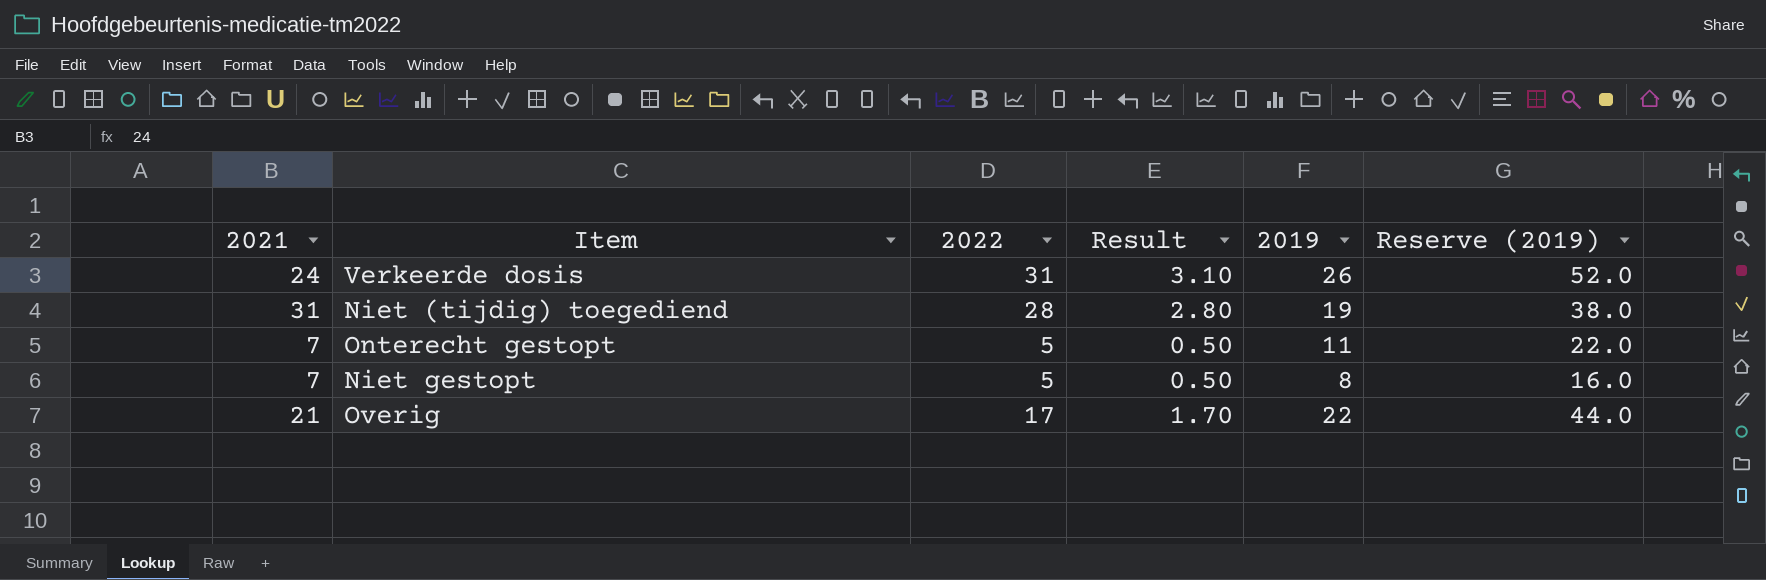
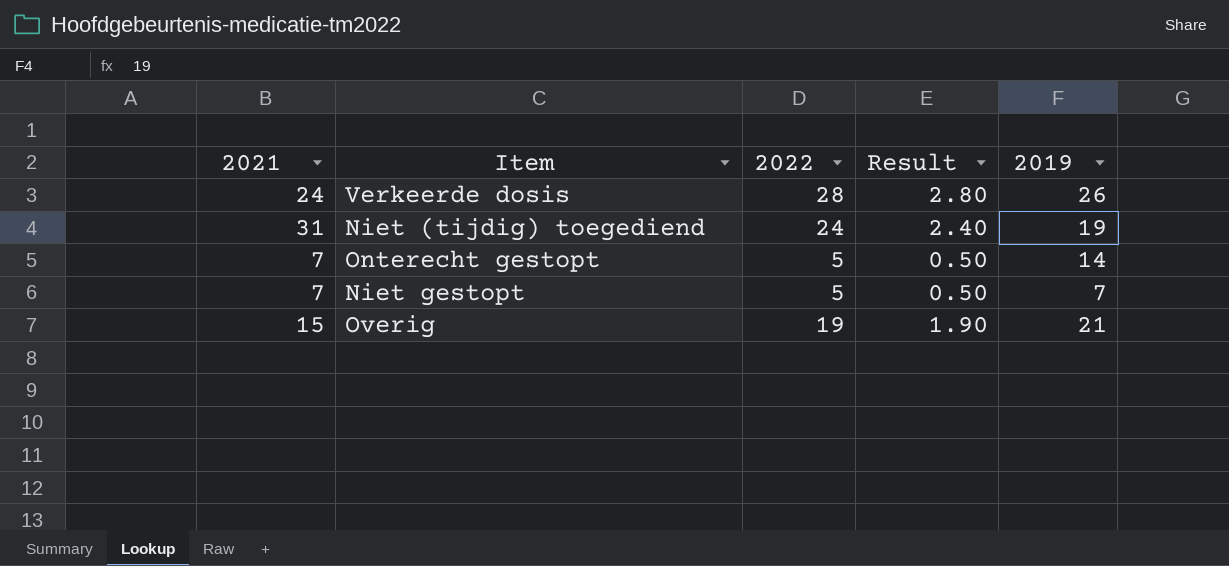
column Reserve (2019) | formula: [2019] * 2 -> none
Verkeerde dosis | 2022: 31 -> 28
Verkeerde dosis | Result: 3.10 -> 2.80
Niet (tijdig) toegediend | 2022: 28 -> 24
Niet (tijdig) toegediend | Result: 2.80 -> 2.40
Onterecht gestopt | 2019: 11 -> 14
Niet gestopt | 2019: 8 -> 7
Overig | 2021: 21 -> 15
Overig | 2022: 17 -> 19
Overig | Result: 1.70 -> 1.90
Overig | 2019: 22 -> 21

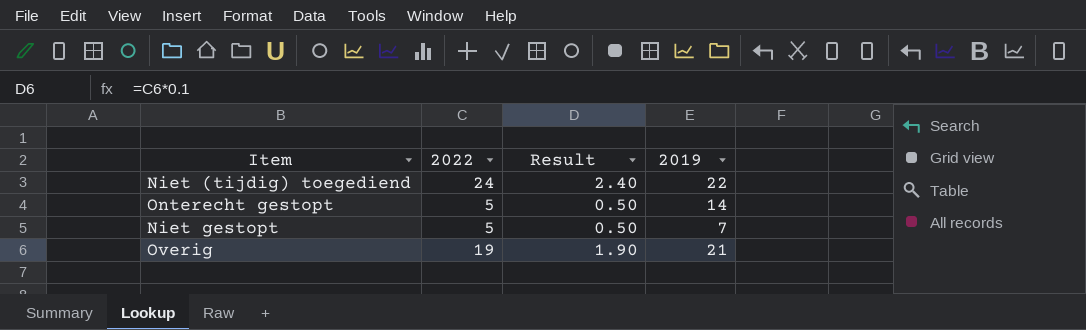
column 2021 | position: 1 -> none
row Verkeerde dosis: 24 | 28 | 2.80 | 26 -> none
Niet (tijdig) toegediend | 2019: 19 -> 22

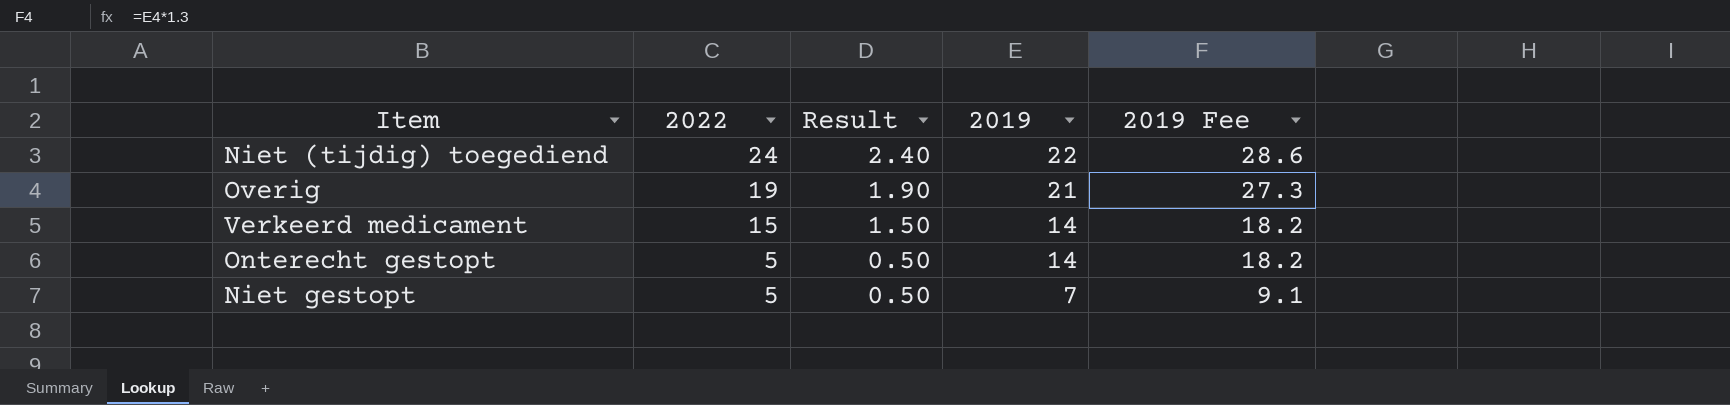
row order: none -> 2022 descending
column 2019 Fee | formula: none -> [2019] * 1.3
row Verkeerd medicament: none -> 15 | 1.50 | 14 | 18.2

